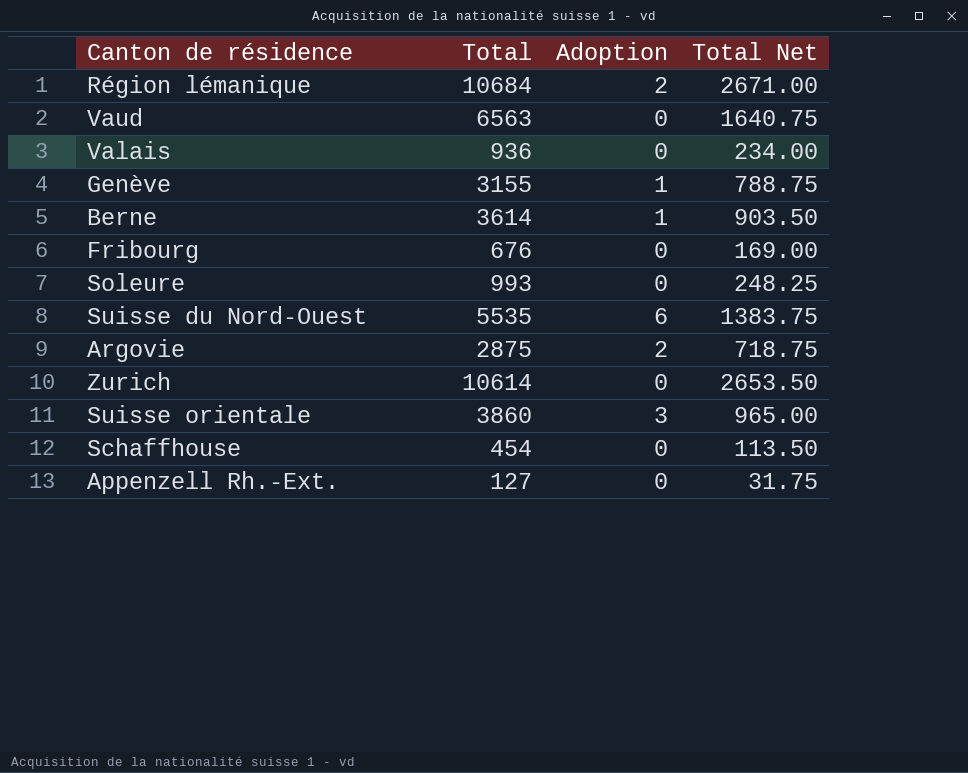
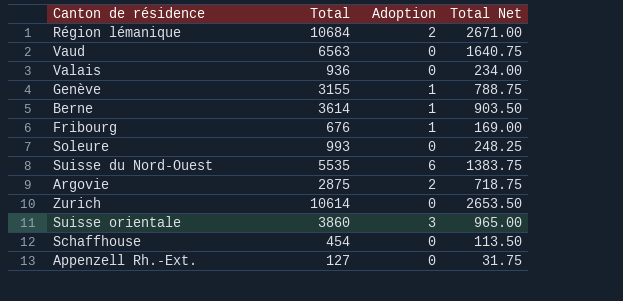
Fribourg | Adoption: 0 -> 1

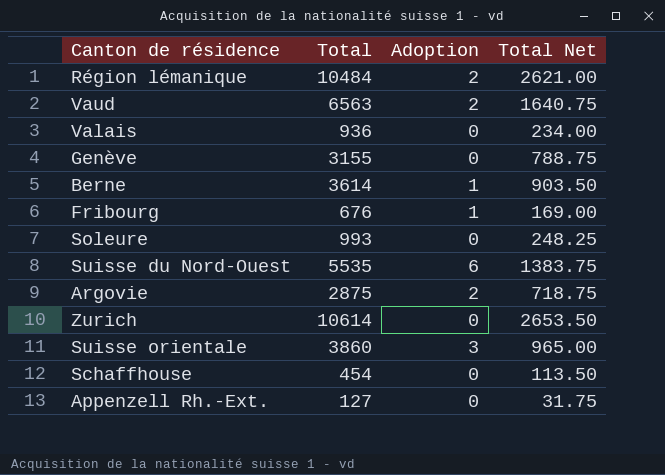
Région lémanique | Total: 10684 -> 10484
Région lémanique | Total Net: 2671.00 -> 2621.00
Vaud | Adoption: 0 -> 2
Genève | Adoption: 1 -> 0

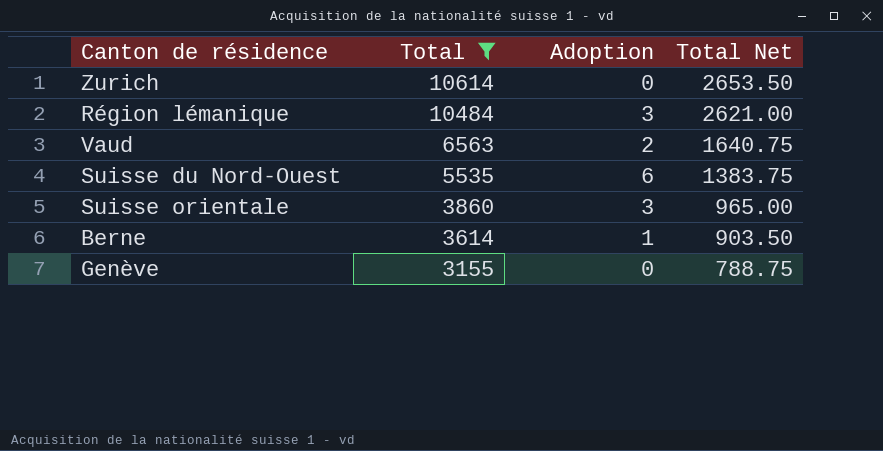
filter: none -> Total >= 3155
row order: none -> Total descending
Région lémanique | Adoption: 2 -> 3

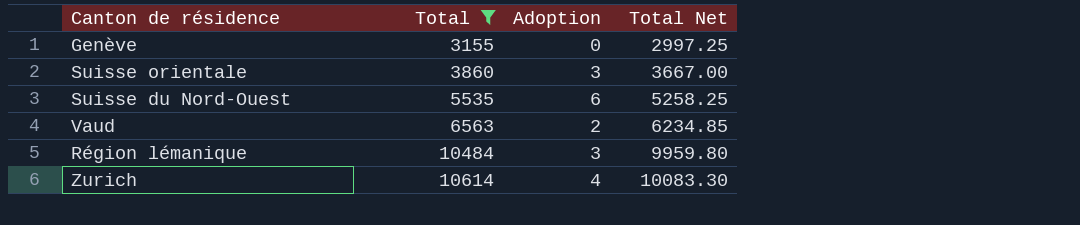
row order: Total descending -> Total ascending
column Total Net | formula: [Total] * 0.25 -> [Total] * 0.95
row Berne: 3614 | 1 | 903.50 -> none
Zurich | Adoption: 0 -> 4

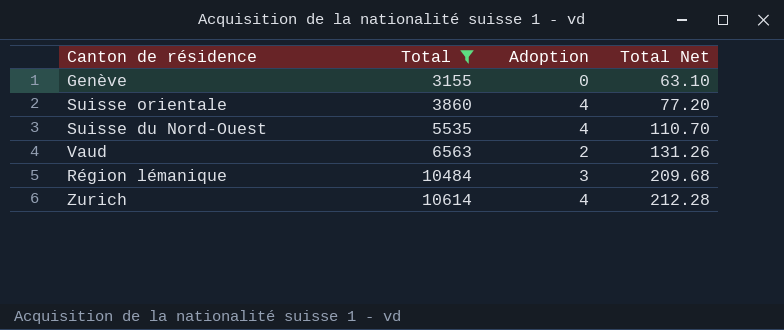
column Total Net | formula: [Total] * 0.95 -> [Total] * 0.02
Suisse orientale | Adoption: 3 -> 4
Suisse du Nord-Ouest | Adoption: 6 -> 4

